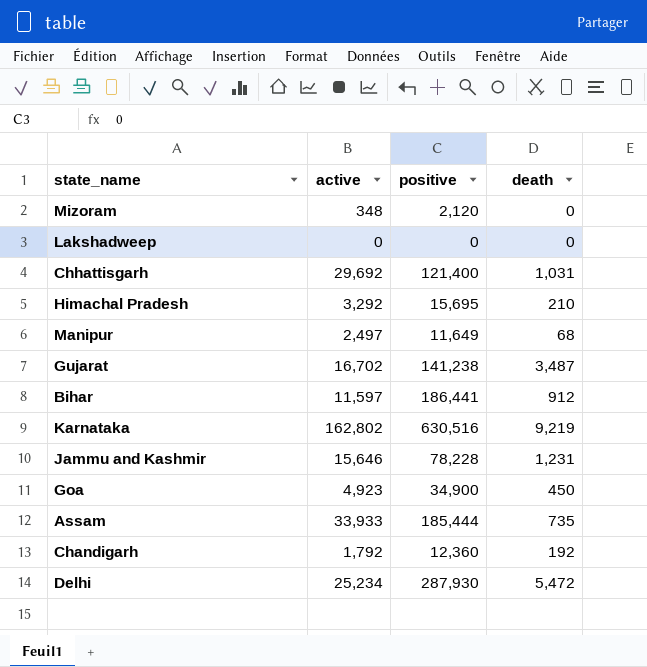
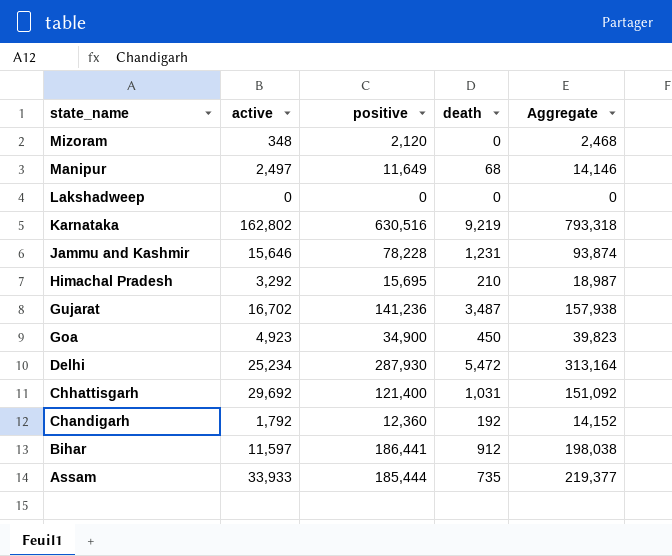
row order: none -> state_name descending
column Aggregate | formula: none -> [active] + [positive]
Gujarat | positive: 141,238 -> 141,236

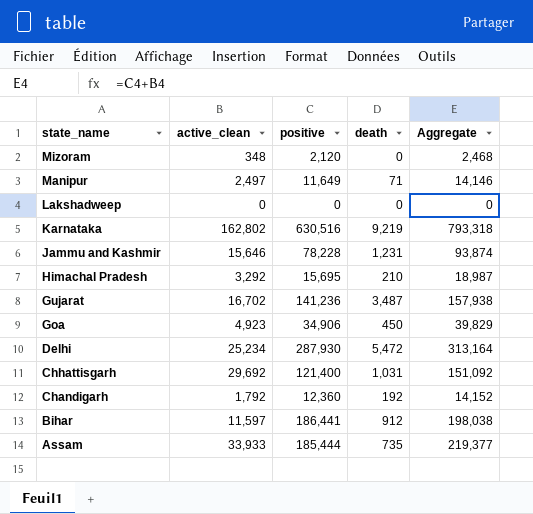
column name: active -> active_clean
Manipur | death: 68 -> 71
Goa | positive: 34,900 -> 34,906
Goa | Aggregate: 39,823 -> 39,829

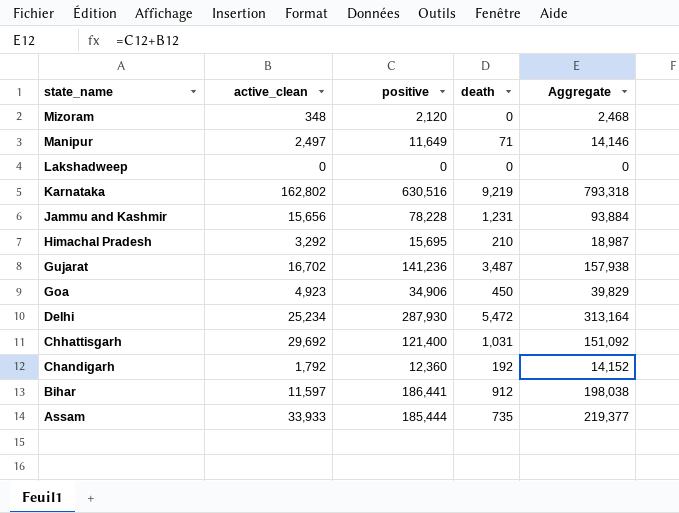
Jammu and Kashmir | active_clean: 15,646 -> 15,656
Jammu and Kashmir | Aggregate: 93,874 -> 93,884

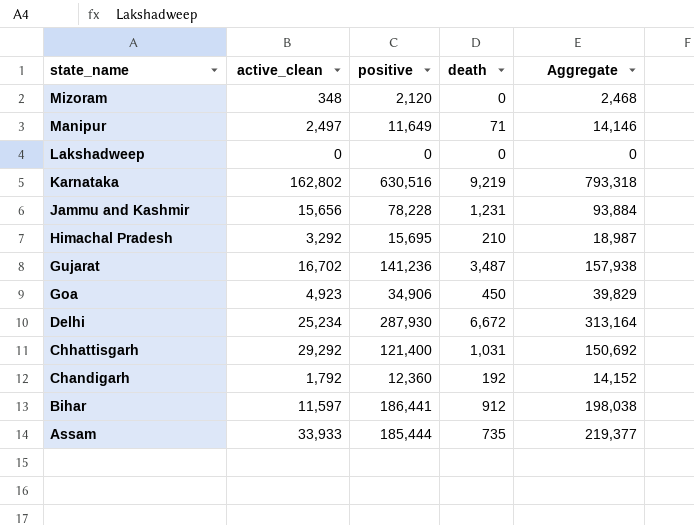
Delhi | death: 5,472 -> 6,672
Chhattisgarh | active_clean: 29,692 -> 29,292
Chhattisgarh | Aggregate: 151,092 -> 150,692

